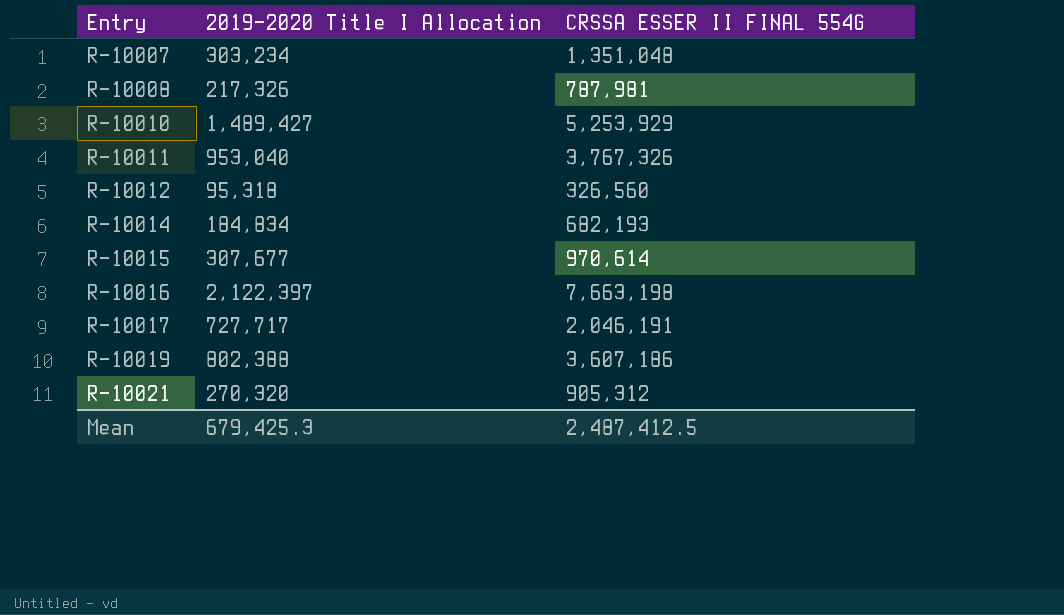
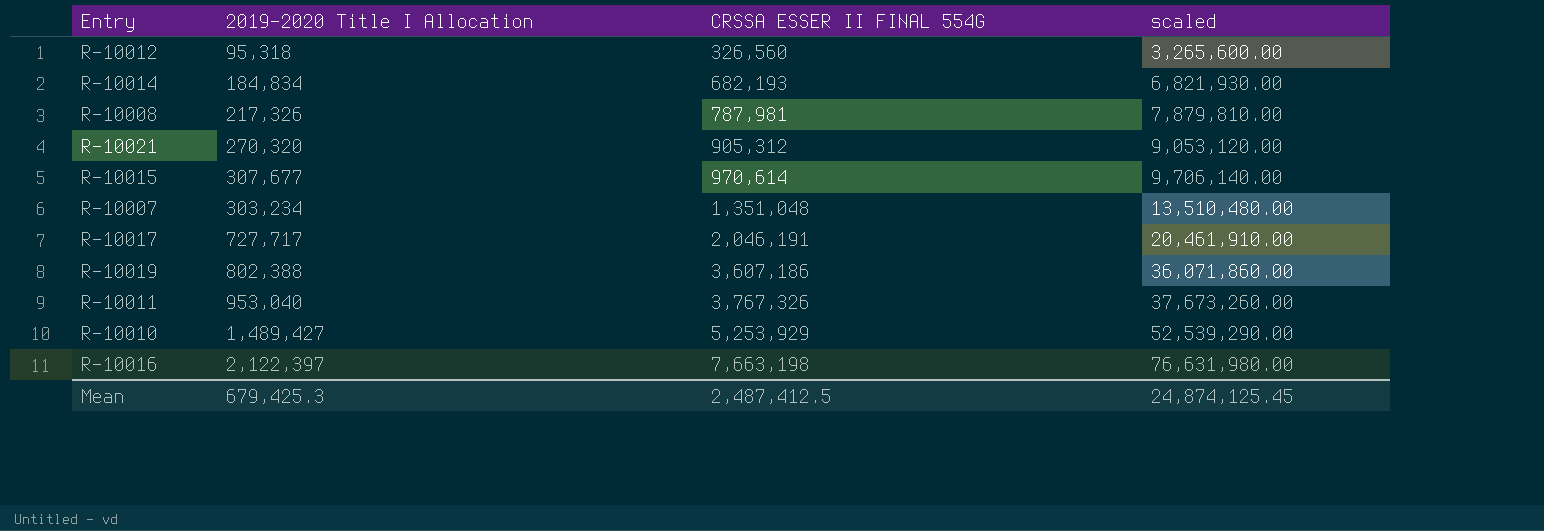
row order: Entry ascending -> CRSSA ESSER II FINAL 554G ascending
column scaled | formula: none -> [CRSSA ESSER II FINAL 554G] * 10

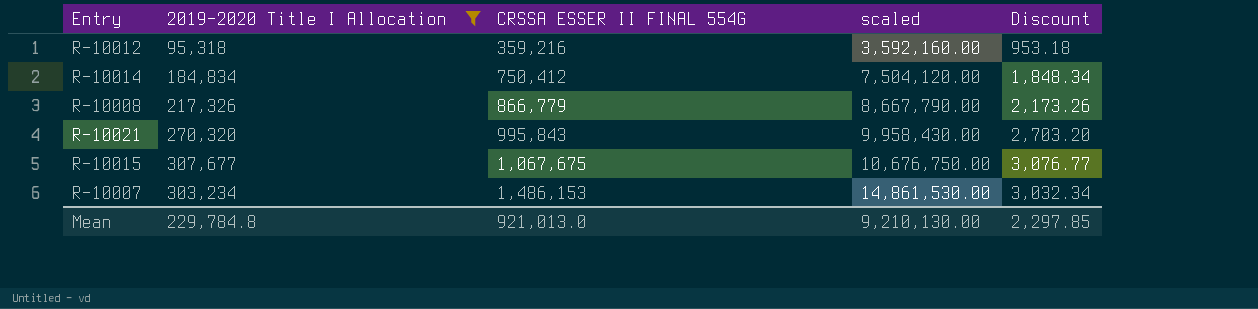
filter: none -> 2019-2020 Title I Allocation <= 307,677
column Discount | formula: none -> [2019-2020 Title I Allocation] * 0.01
R-10012 | CRSSA ESSER II FINAL 554G: 326,560 -> 359,216
R-10012 | scaled: 3,265,600.00 -> 3,592,160.00
R-10014 | CRSSA ESSER II FINAL 554G: 682,193 -> 750,412
R-10014 | scaled: 6,821,930.00 -> 7,504,120.00
R-10008 | CRSSA ESSER II FINAL 554G: 787,981 -> 866,779
R-10008 | scaled: 7,879,810.00 -> 8,667,790.00
R-10021 | CRSSA ESSER II FINAL 554G: 905,312 -> 995,843
R-10021 | scaled: 9,053,120.00 -> 9,958,430.00
R-10015 | CRSSA ESSER II FINAL 554G: 970,614 -> 1,067,675
R-10015 | scaled: 9,706,140.00 -> 10,676,750.00
R-10007 | CRSSA ESSER II FINAL 554G: 1,351,048 -> 1,486,153
R-10007 | scaled: 13,510,480.00 -> 14,861,530.00
Mean | 2019-2020 Title I Allocation: 679,425.3 -> 229,784.8
Mean | CRSSA ESSER II FINAL 554G: 2,487,412.5 -> 921,013.0
Mean | scaled: 24,874,125.45 -> 9,210,130.00

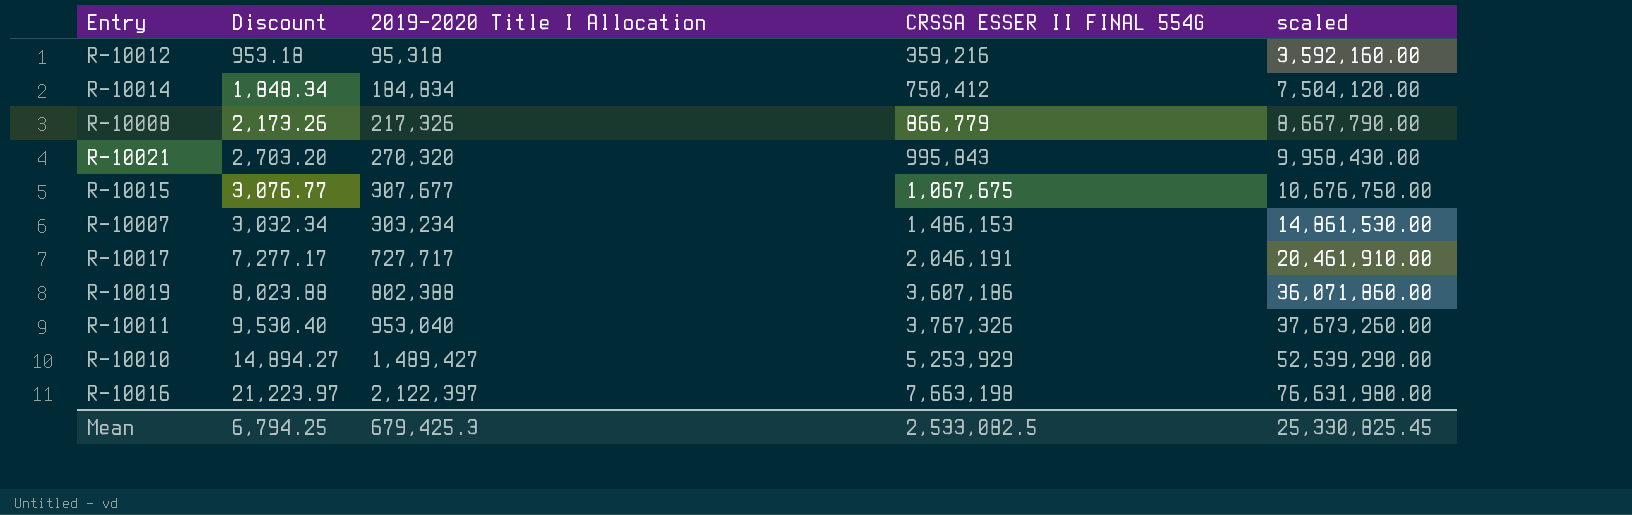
filter: 2019-2020 Title I Allocation <= 307,677 -> none
column Discount | position: 5 -> 2
Mean | Discount: 2,297.85 -> 6,794.25
Mean | 2019-2020 Title I Allocation: 229,784.8 -> 679,425.3
Mean | CRSSA ESSER II FINAL 554G: 921,013.0 -> 2,533,082.5
Mean | scaled: 9,210,130.00 -> 25,330,825.45

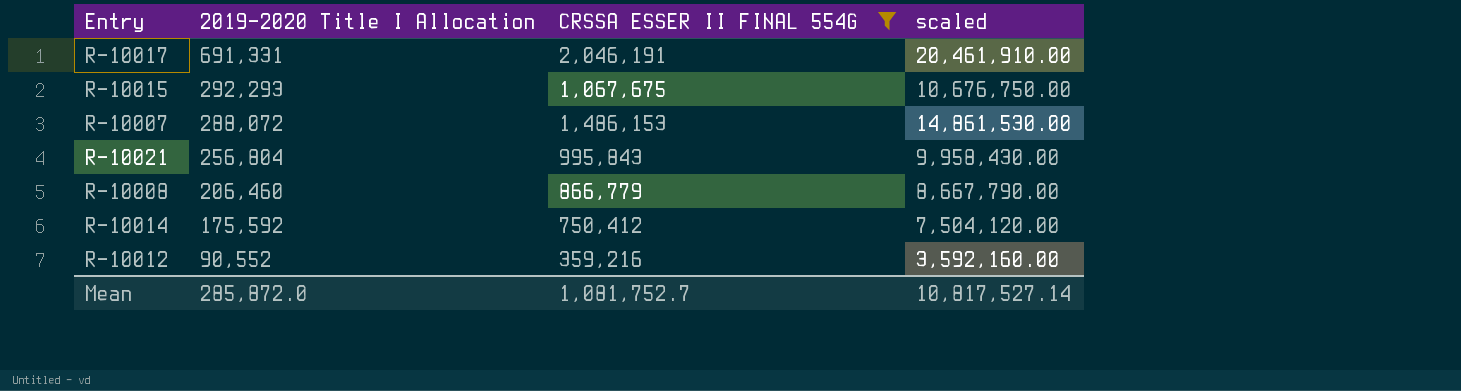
filter: none -> CRSSA ESSER II FINAL 554G <= 2,046,191
row order: CRSSA ESSER II FINAL 554G ascending -> 2019-2020 Title I Allocation descending
column Discount | formula: [2019-2020 Title I Allocation] * 0.01 -> none
R-10017 | 2019-2020 Title I Allocation: 727,717 -> 691,331
R-10015 | 2019-2020 Title I Allocation: 307,677 -> 292,293
R-10007 | 2019-2020 Title I Allocation: 303,234 -> 288,072
R-10021 | 2019-2020 Title I Allocation: 270,320 -> 256,804
R-10008 | 2019-2020 Title I Allocation: 217,326 -> 206,460
R-10014 | 2019-2020 Title I Allocation: 184,834 -> 175,592
R-10012 | 2019-2020 Title I Allocation: 95,318 -> 90,552
Mean | 2019-2020 Title I Allocation: 679,425.3 -> 285,872.0
Mean | CRSSA ESSER II FINAL 554G: 2,533,082.5 -> 1,081,752.7
Mean | scaled: 25,330,825.45 -> 10,817,527.14

